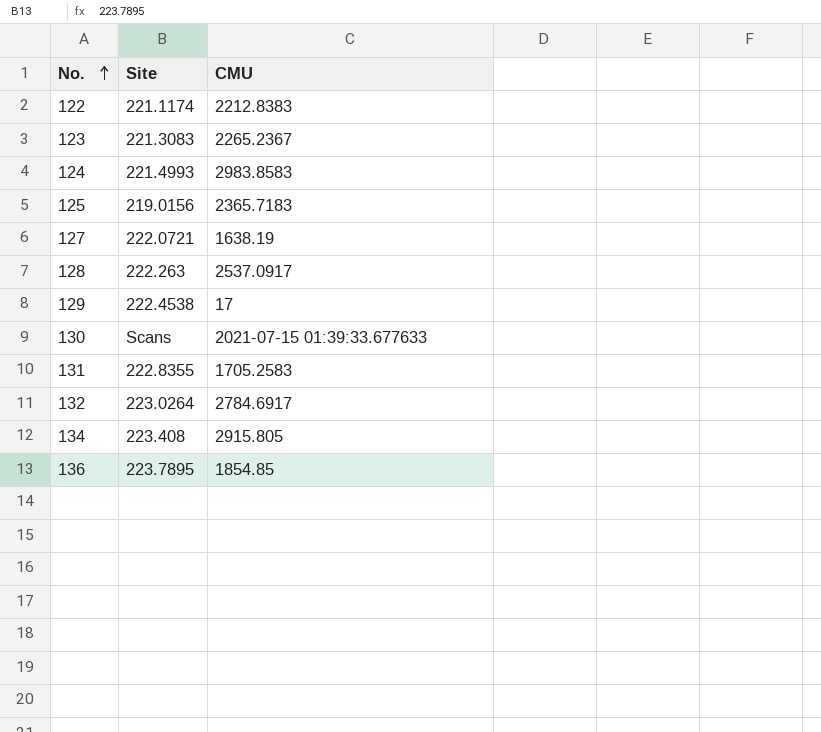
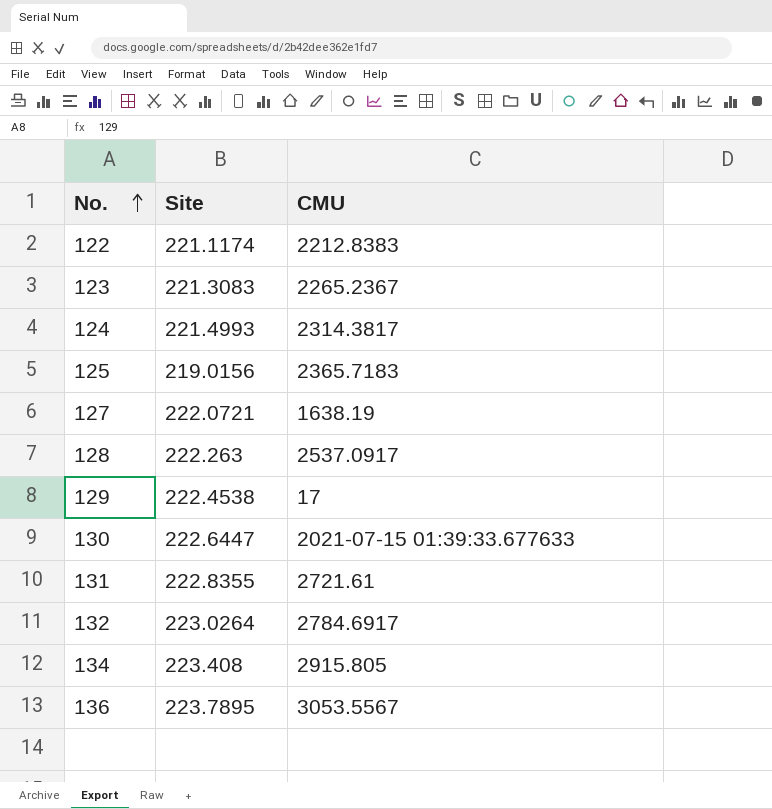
124 | CMU: 2983.8583 -> 2314.3817
130 | Site: Scans -> 222.6447
131 | CMU: 1705.2583 -> 2721.61
136 | CMU: 1854.85 -> 3053.5567

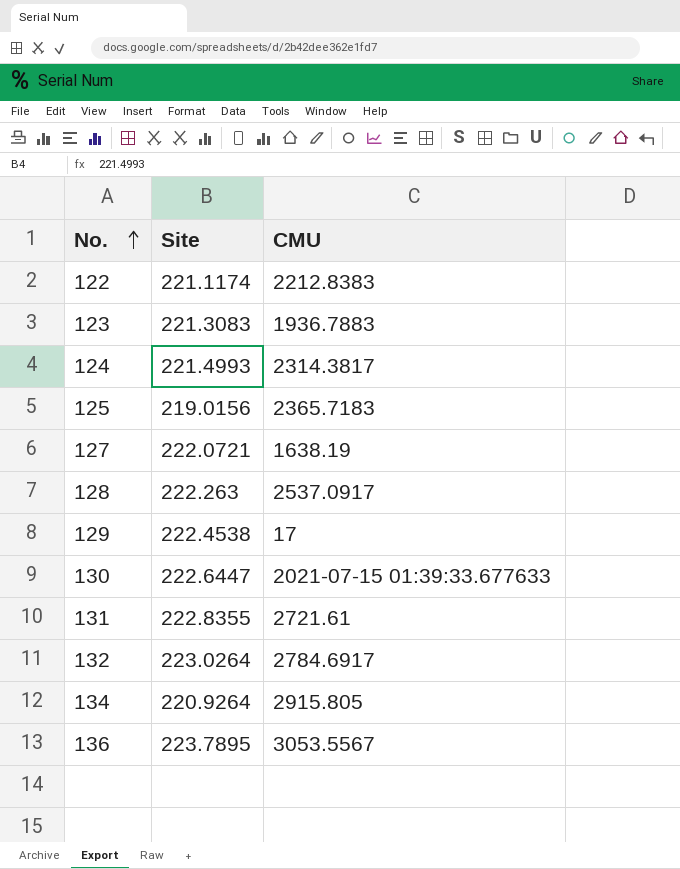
123 | CMU: 2265.2367 -> 1936.7883
134 | Site: 223.408 -> 220.9264

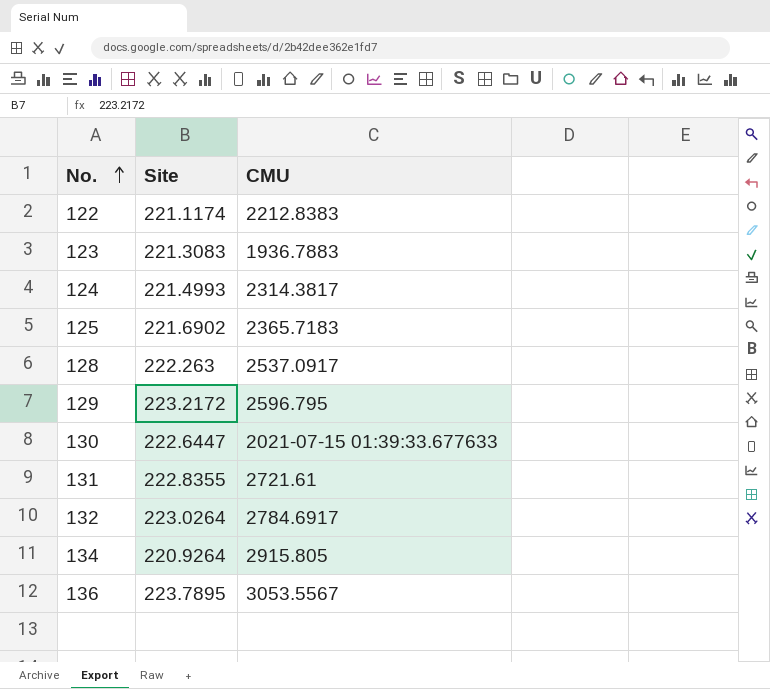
row 127: 222.0721 | 1638.19 -> none
125 | Site: 219.0156 -> 221.6902
129 | Site: 222.4538 -> 223.2172
129 | CMU: 17 -> 2596.795

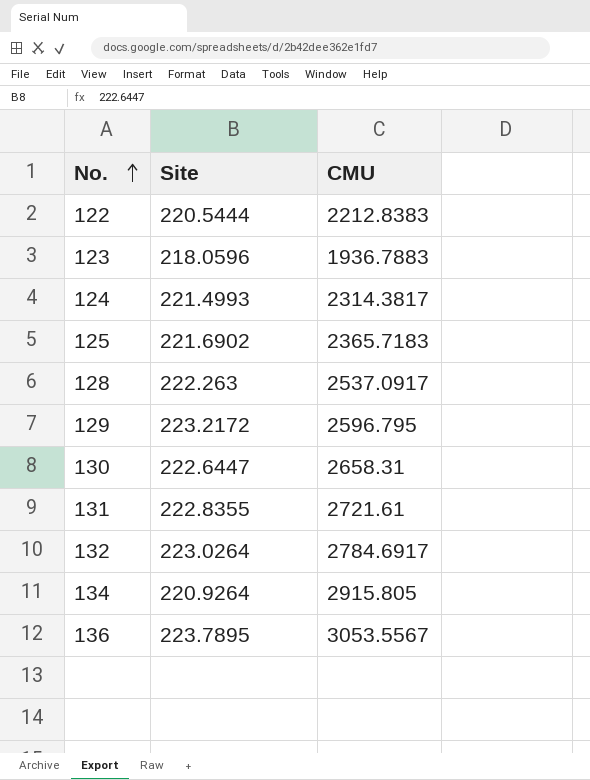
122 | Site: 221.1174 -> 220.5444
123 | Site: 221.3083 -> 218.0596
130 | CMU: 2021-07-15 01:39:33.677633 -> 2658.31

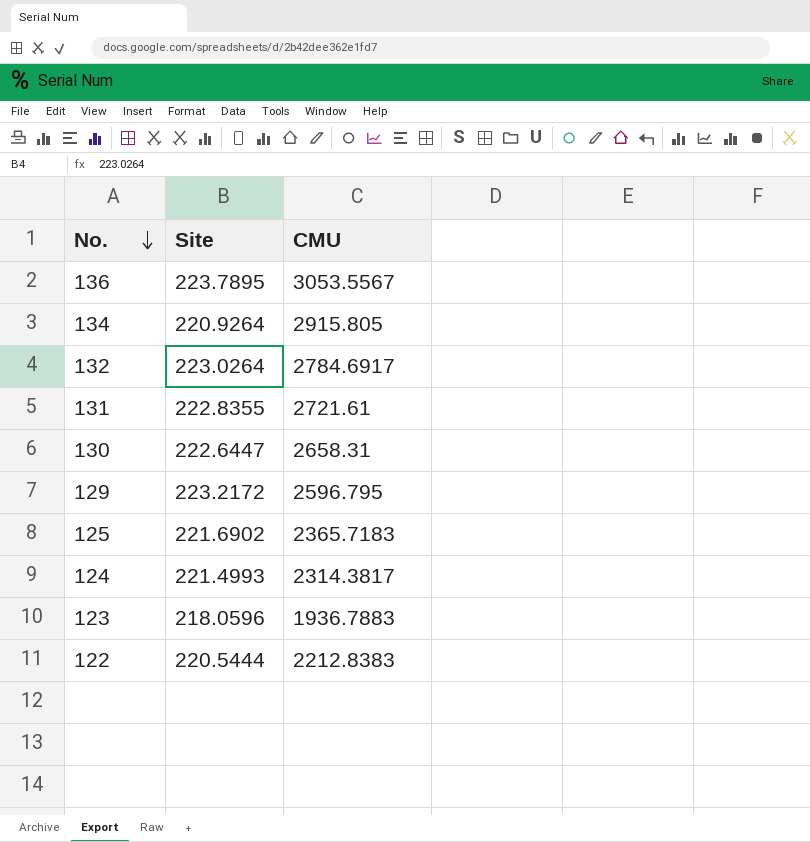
row order: No. ascending -> No. descending
row 128: 222.263 | 2537.0917 -> none

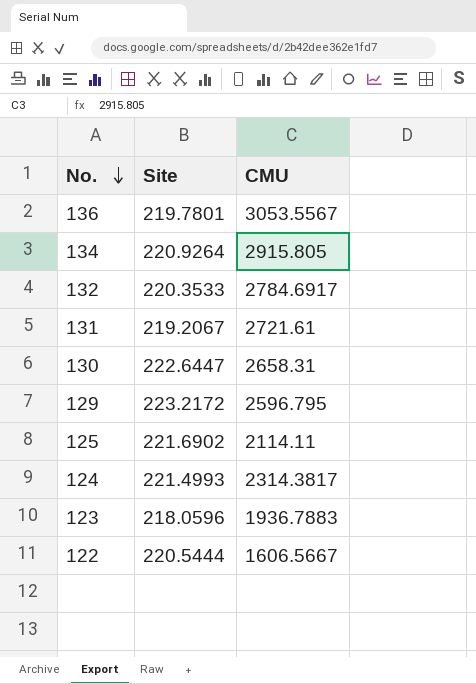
136 | Site: 223.7895 -> 219.7801
132 | Site: 223.0264 -> 220.3533
131 | Site: 222.8355 -> 219.2067
125 | CMU: 2365.7183 -> 2114.11
122 | CMU: 2212.8383 -> 1606.5667

